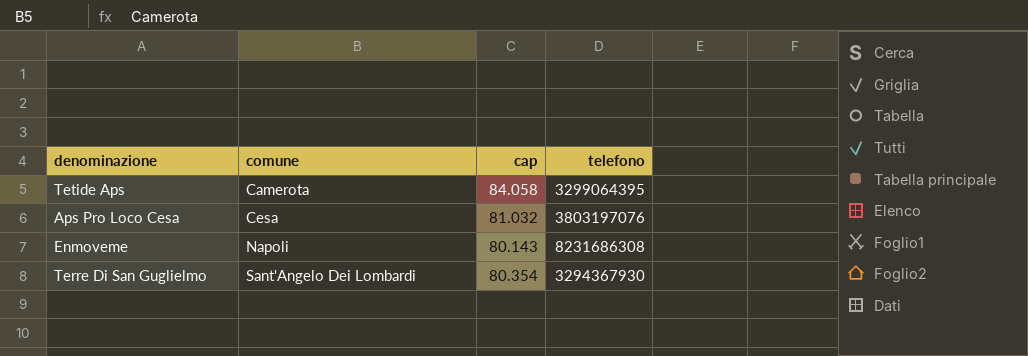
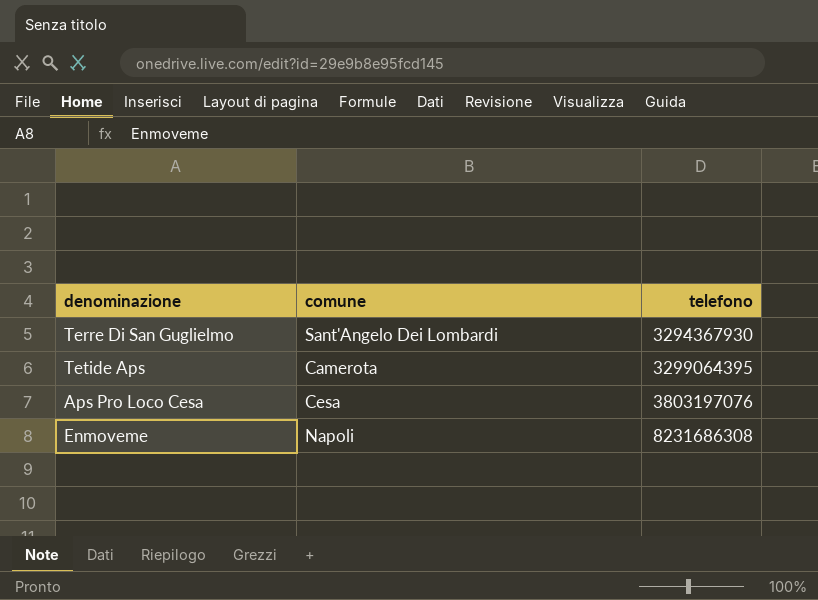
row order: comune ascending -> telefono ascending
column cap | position: 3 -> none

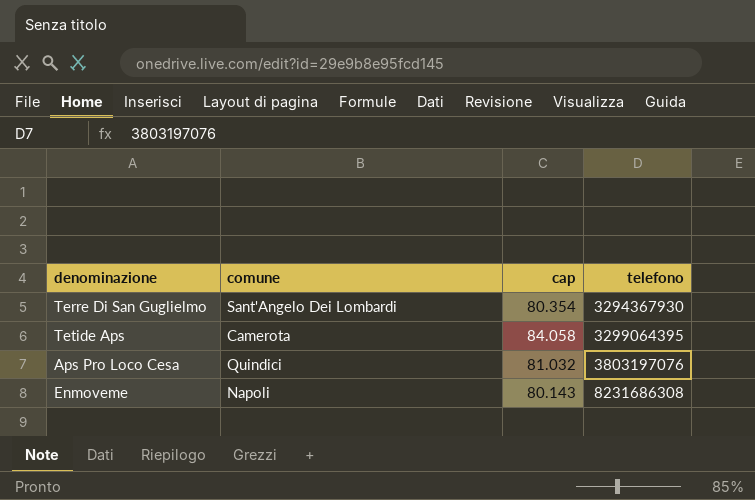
column cap | position: none -> 3
Aps Pro Loco Cesa | comune: Cesa -> Quindici

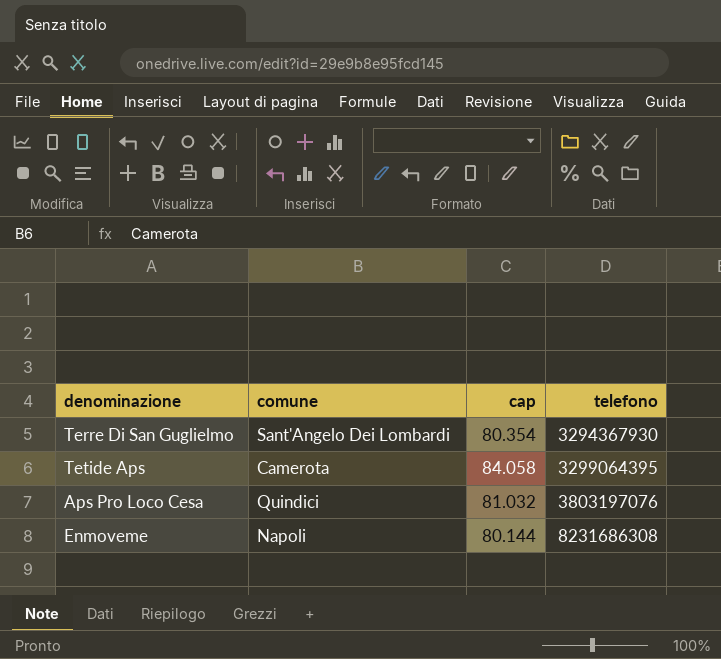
Enmoveme | cap: 80.143 -> 80.144

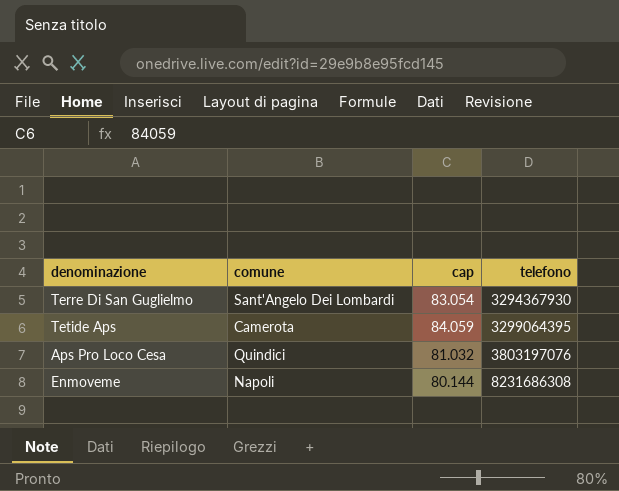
Terre Di San Guglielmo | cap: 80.354 -> 83.054
Tetide Aps | cap: 84.058 -> 84.059

